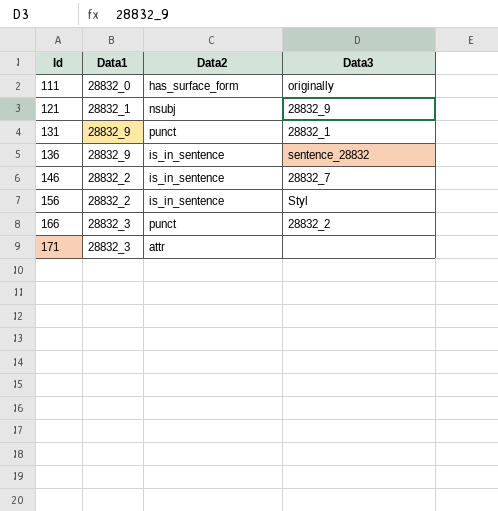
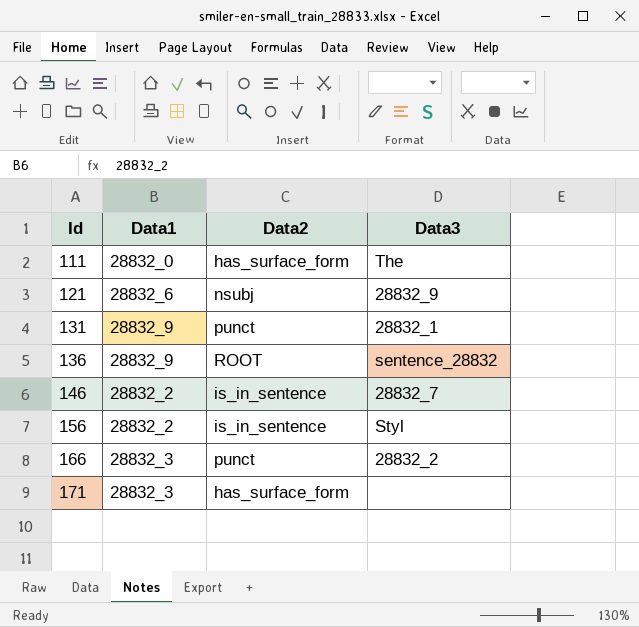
111 | Data3: originally -> The
121 | Data1: 28832_1 -> 28832_6
136 | Data2: is_in_sentence -> ROOT
171 | Data2: attr -> has_surface_form

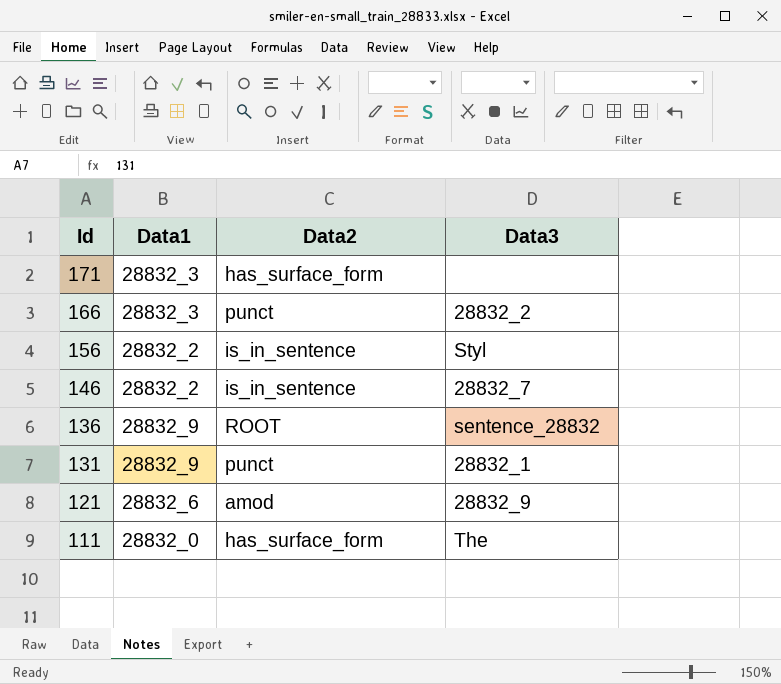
row order: Id ascending -> Id descending
121 | Data2: nsubj -> amod

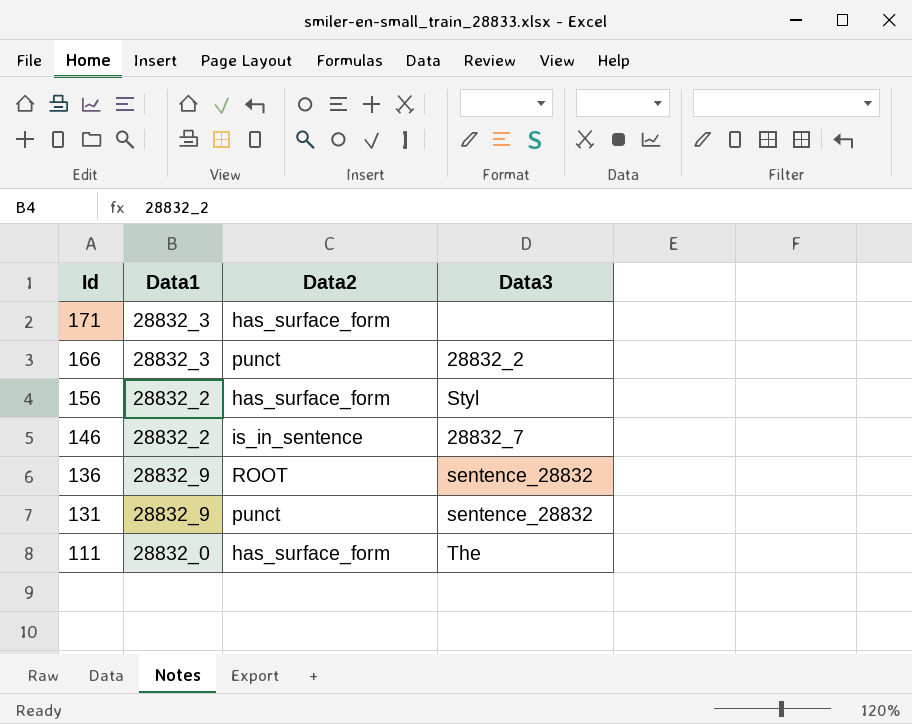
row 121: 28832_6 | amod | 28832_9 -> none
156 | Data2: is_in_sentence -> has_surface_form
131 | Data3: 28832_1 -> sentence_28832

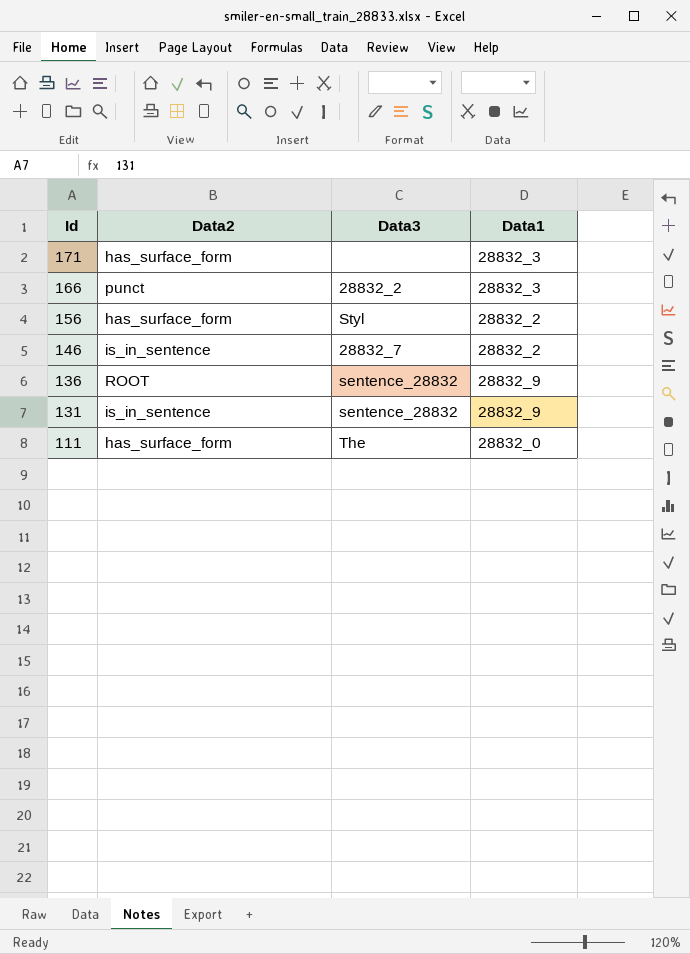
column Data1 | position: 2 -> 4
131 | Data2: punct -> is_in_sentence

